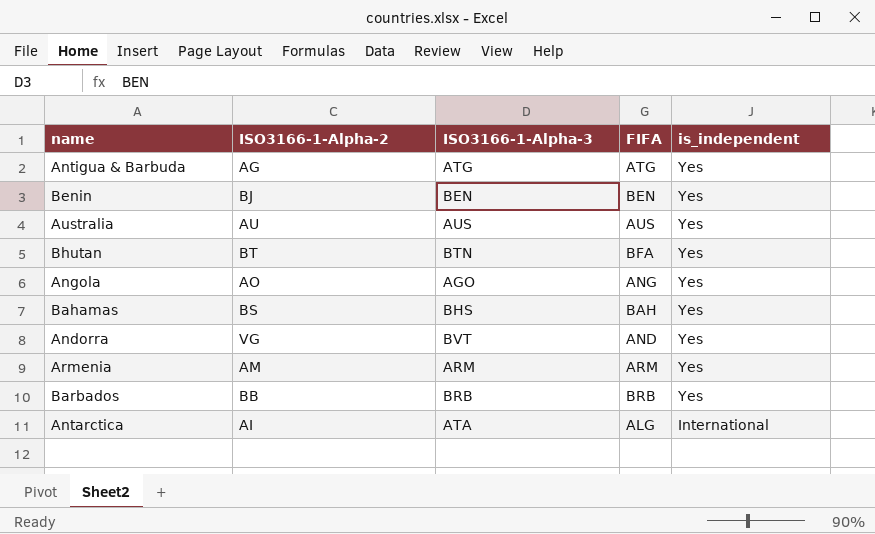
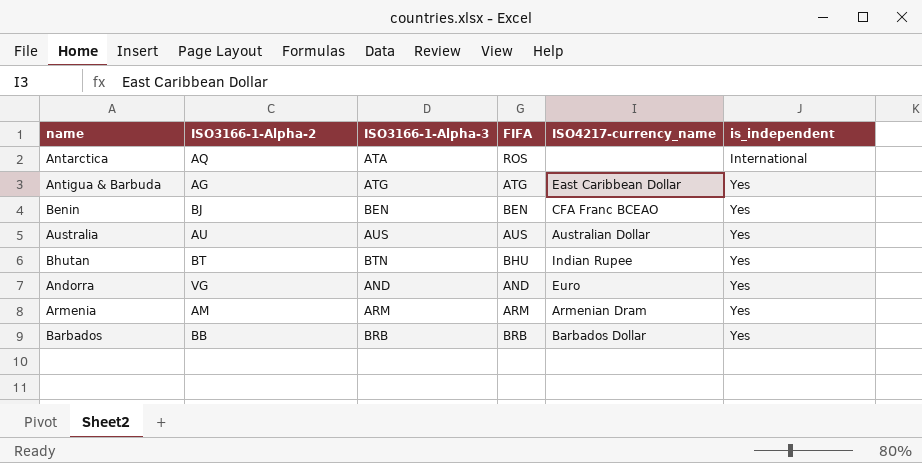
row order: is_independent descending -> is_independent ascending
column ISO4217-currency_name | position: none -> 5
row Angola: AO | AGO | ANG | Yes -> none
row Bahamas: BS | BHS | BAH | Yes -> none
Antarctica | ISO3166-1-Alpha-2: AI -> AQ
Antarctica | FIFA: ALG -> ROS
Bhutan | FIFA: BFA -> BHU
Andorra | ISO3166-1-Alpha-3: BVT -> AND

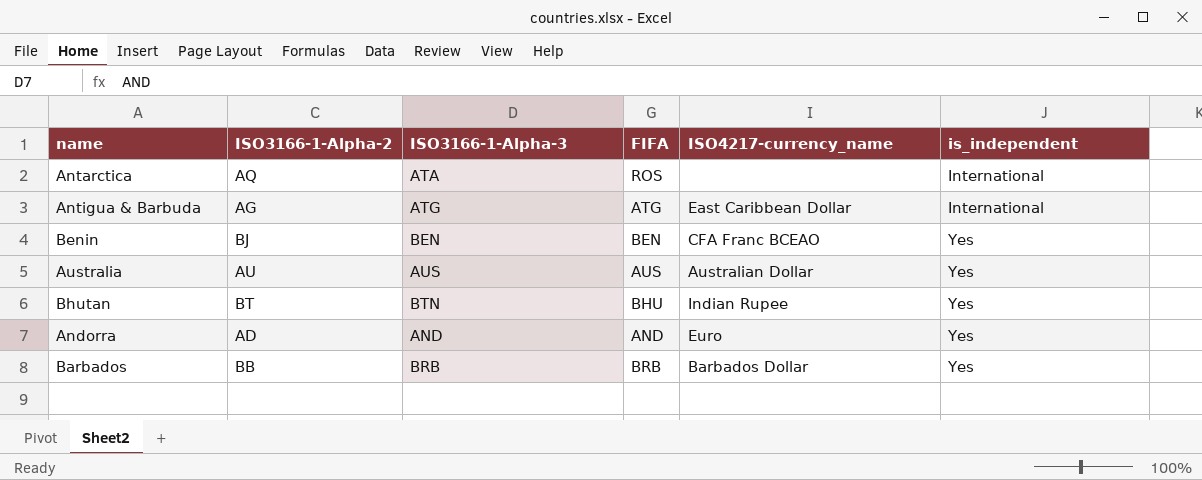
row Armenia: AM | ARM | ARM | Armenian Dram | Yes -> none
Antigua & Barbuda | is_independent: Yes -> International
Andorra | ISO3166-1-Alpha-2: VG -> AD

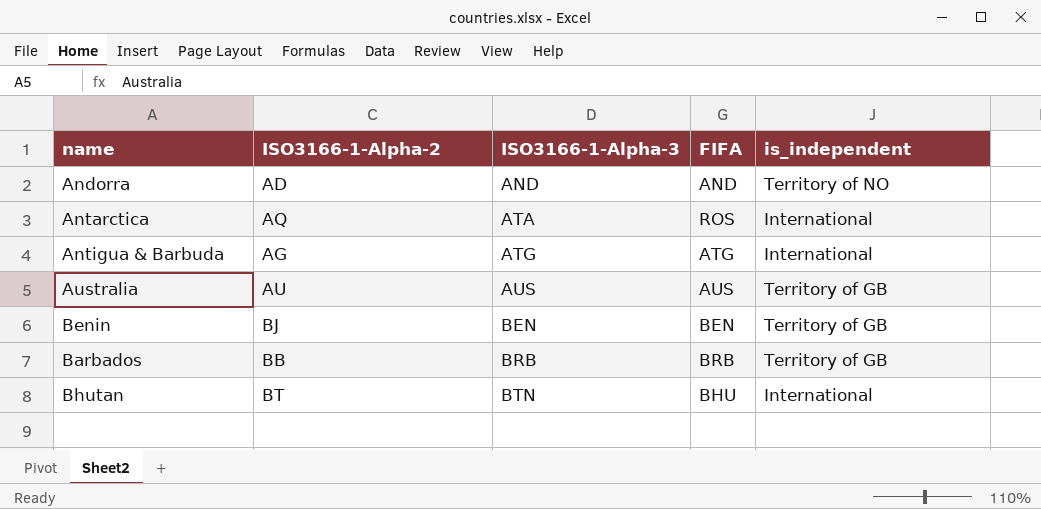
row order: is_independent ascending -> ISO3166-1-Alpha-3 ascending
column ISO4217-currency_name | position: 5 -> none
Andorra | is_independent: Yes -> Territory of NO
Australia | is_independent: Yes -> Territory of GB
Benin | is_independent: Yes -> Territory of GB
Barbados | is_independent: Yes -> Territory of GB
Bhutan | is_independent: Yes -> International

